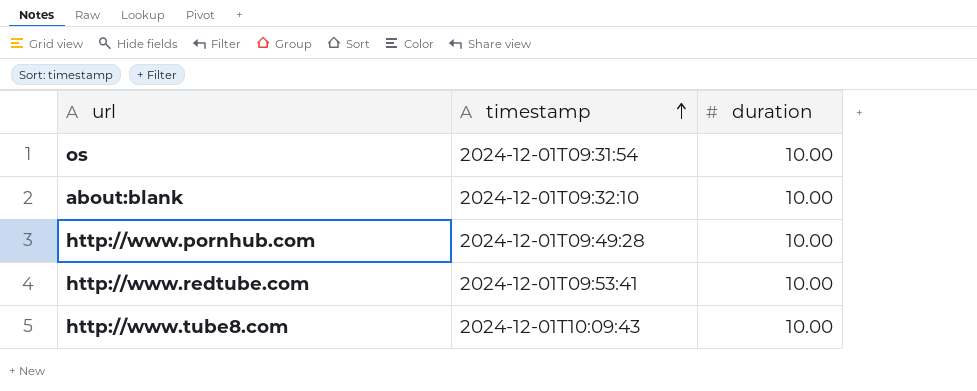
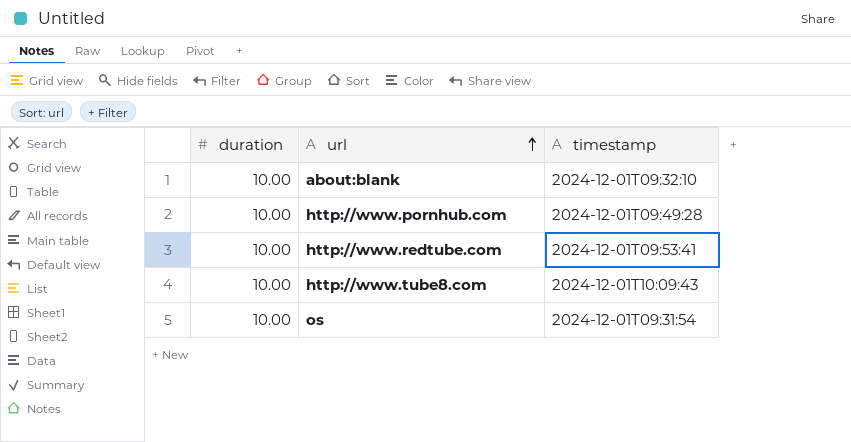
row order: timestamp ascending -> url ascending
column duration | position: 3 -> 1

